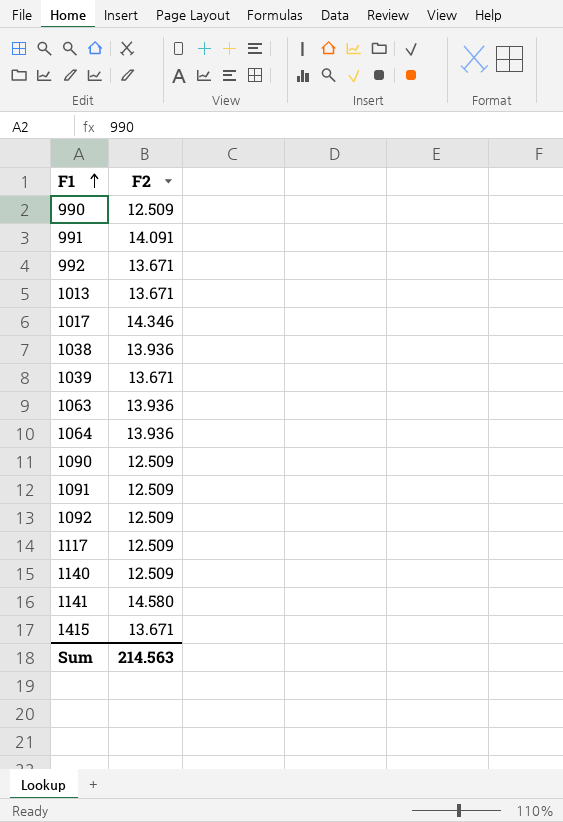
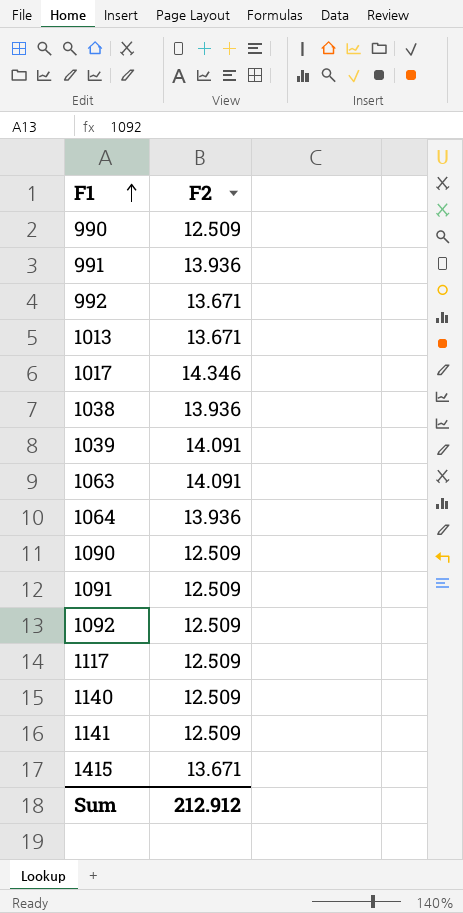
991 | F2: 14.091 -> 13.936
1039 | F2: 13.671 -> 14.091
1063 | F2: 13.936 -> 14.091
1141 | F2: 14.580 -> 12.509
Sum | F2: 214.563 -> 212.912

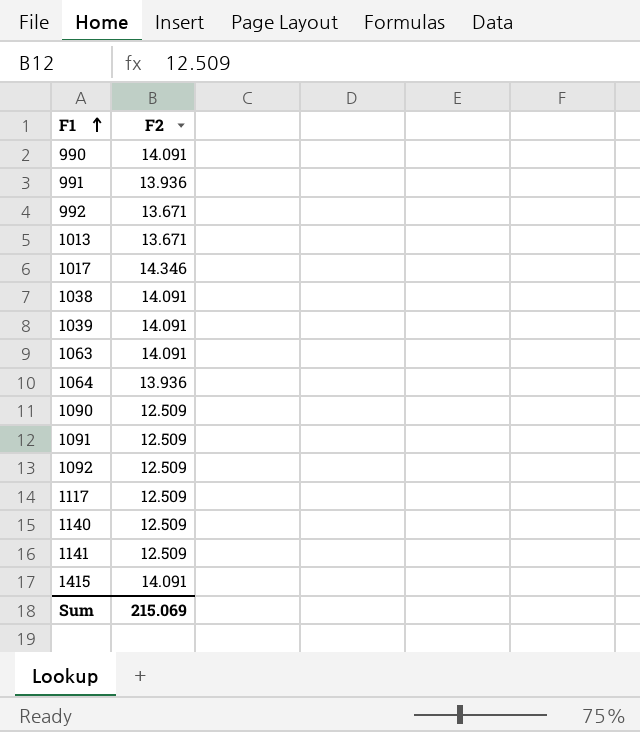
990 | F2: 12.509 -> 14.091
1038 | F2: 13.936 -> 14.091
1415 | F2: 13.671 -> 14.091
Sum | F2: 212.912 -> 215.069

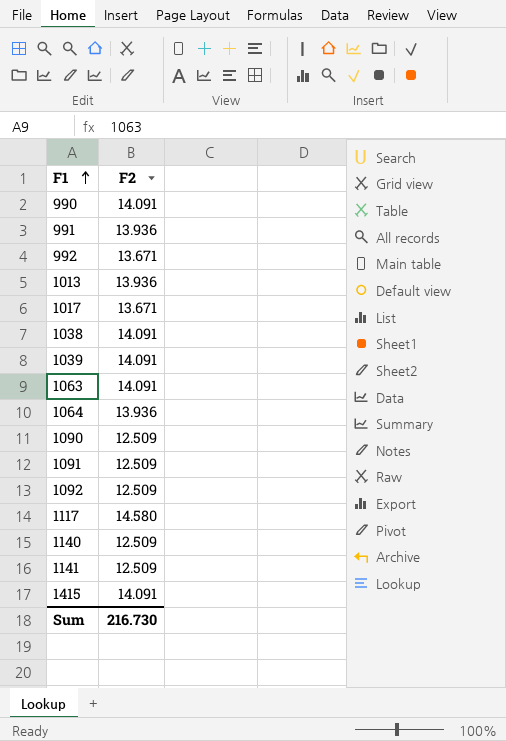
1013 | F2: 13.671 -> 13.936
1017 | F2: 14.346 -> 13.671
1117 | F2: 12.509 -> 14.580
Sum | F2: 215.069 -> 216.730

